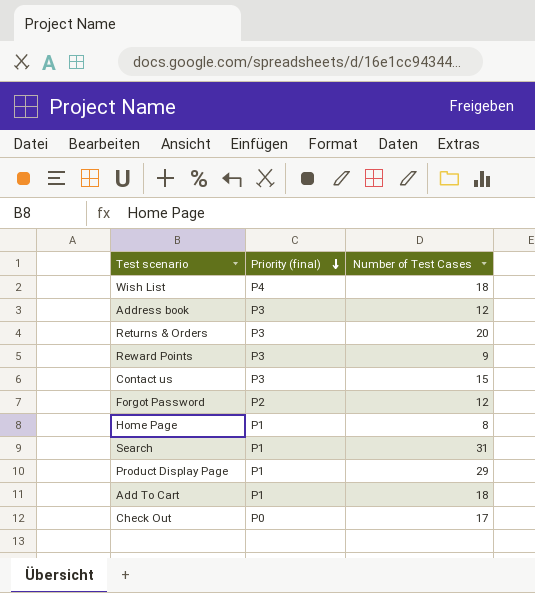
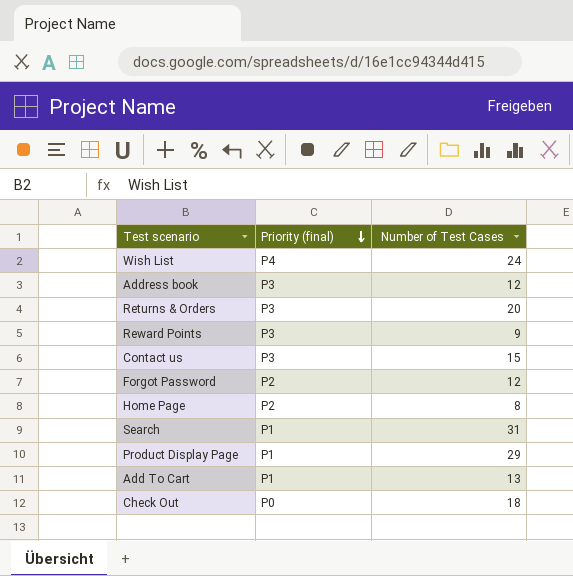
Wish List | Number of Test Cases: 18 -> 24
Home Page | Priority (final): P1 -> P2
Add To Cart | Number of Test Cases: 18 -> 13
Check Out | Number of Test Cases: 17 -> 18

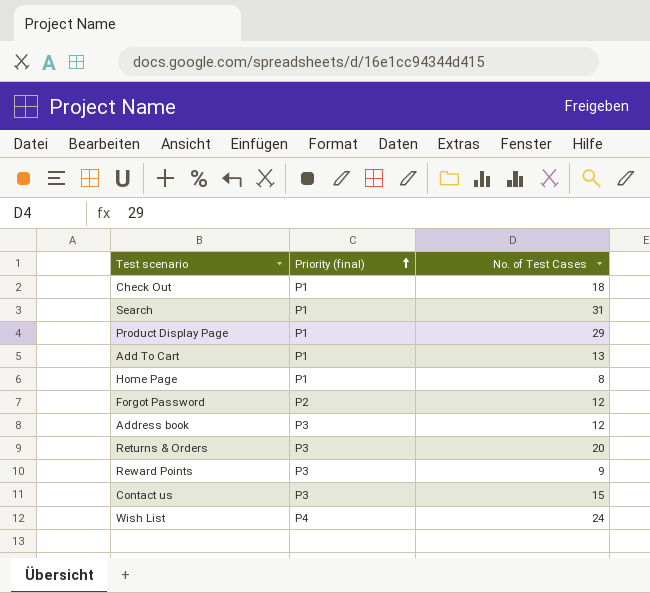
row order: Priority (final) descending -> Priority (final) ascending
column name: Number of Test Cases -> No. of Test Cases
Check Out | Priority (final): P0 -> P1
Home Page | Priority (final): P2 -> P1

